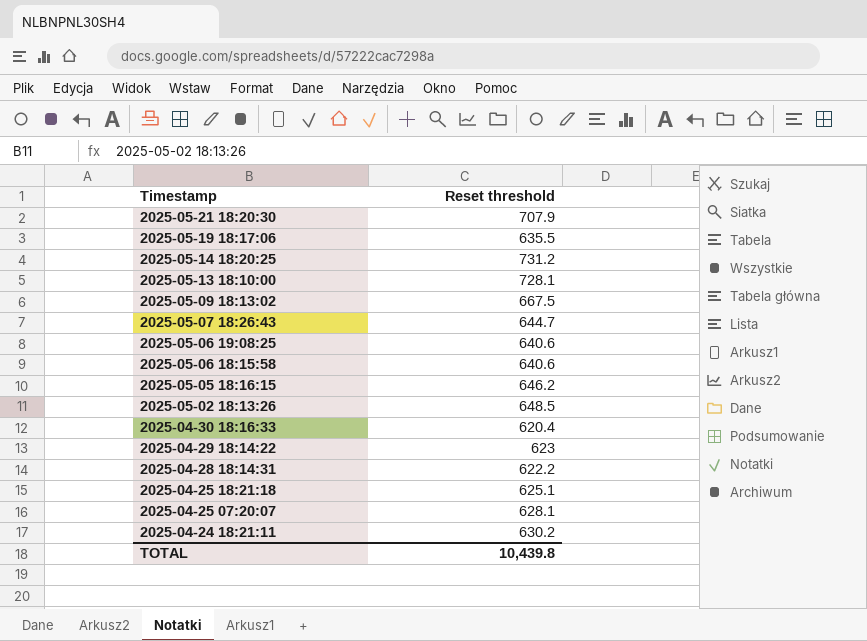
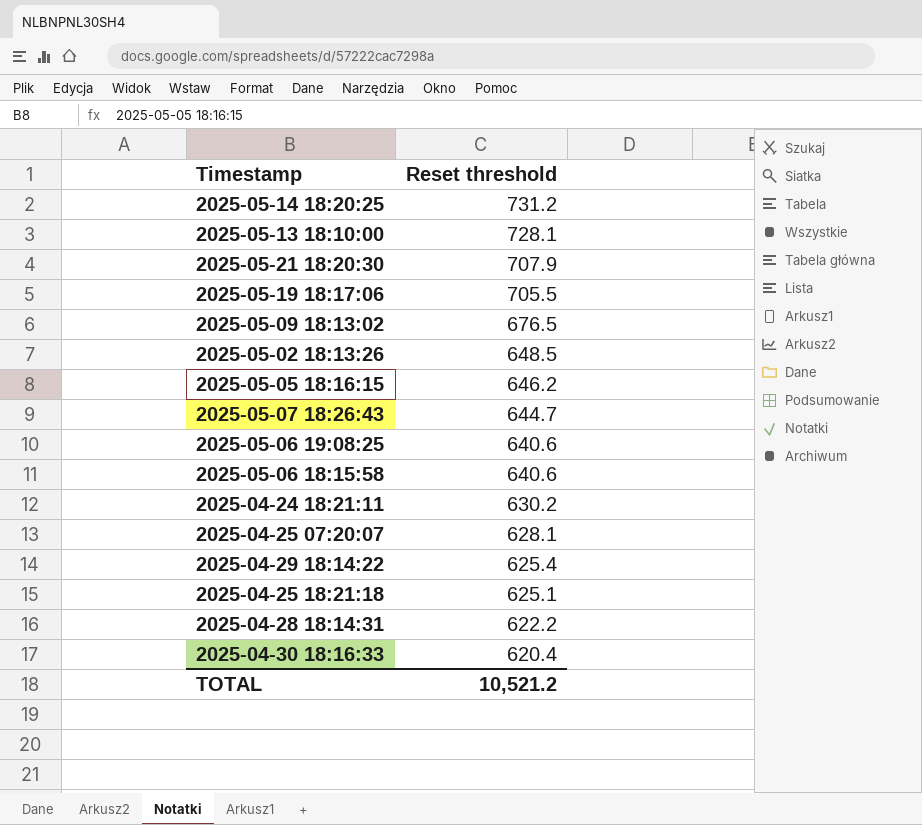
row order: Timestamp descending -> Reset threshold descending
2025-05-19 18:17:06 | Reset threshold: 635.5 -> 705.5
2025-05-09 18:13:02 | Reset threshold: 667.5 -> 676.5
2025-04-29 18:14:22 | Reset threshold: 623 -> 625.4
TOTAL | Reset threshold: 10,439.8 -> 10,521.2

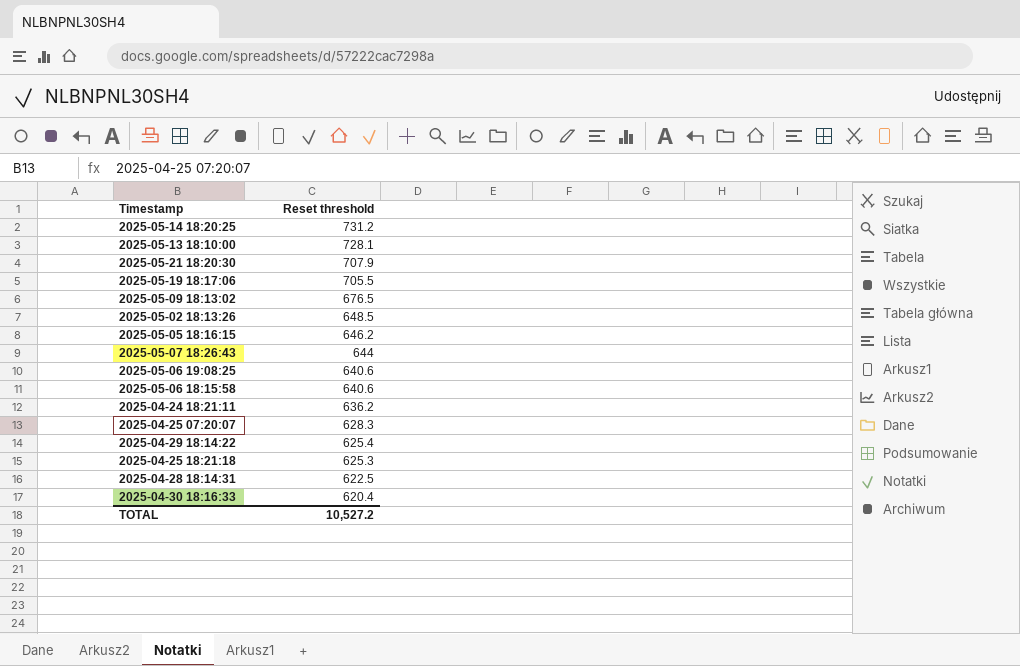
2025-05-07 18:26:43 | Reset threshold: 644.7 -> 644
2025-04-24 18:21:11 | Reset threshold: 630.2 -> 636.2
2025-04-25 07:20:07 | Reset threshold: 628.1 -> 628.3
2025-04-25 18:21:18 | Reset threshold: 625.1 -> 625.3
2025-04-28 18:14:31 | Reset threshold: 622.2 -> 622.5
TOTAL | Reset threshold: 10,521.2 -> 10,527.2

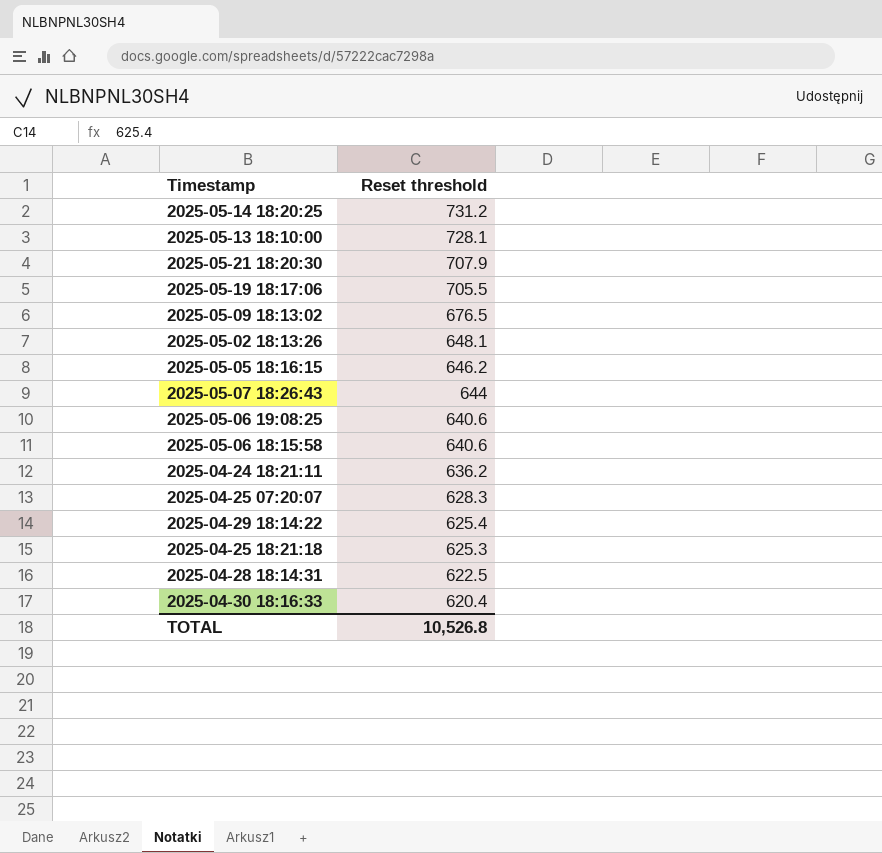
2025-05-02 18:13:26 | Reset threshold: 648.5 -> 648.1
TOTAL | Reset threshold: 10,527.2 -> 10,526.8

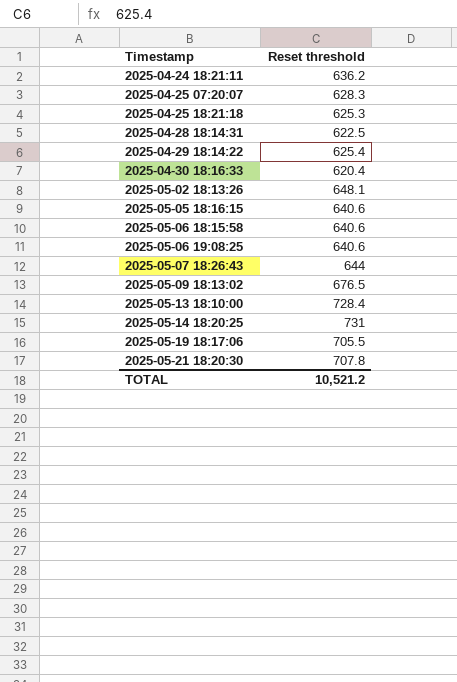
row order: Reset threshold descending -> Timestamp ascending
2025-05-05 18:16:15 | Reset threshold: 646.2 -> 640.6
2025-05-13 18:10:00 | Reset threshold: 728.1 -> 728.4
2025-05-14 18:20:25 | Reset threshold: 731.2 -> 731
2025-05-21 18:20:30 | Reset threshold: 707.9 -> 707.8
TOTAL | Reset threshold: 10,526.8 -> 10,521.2

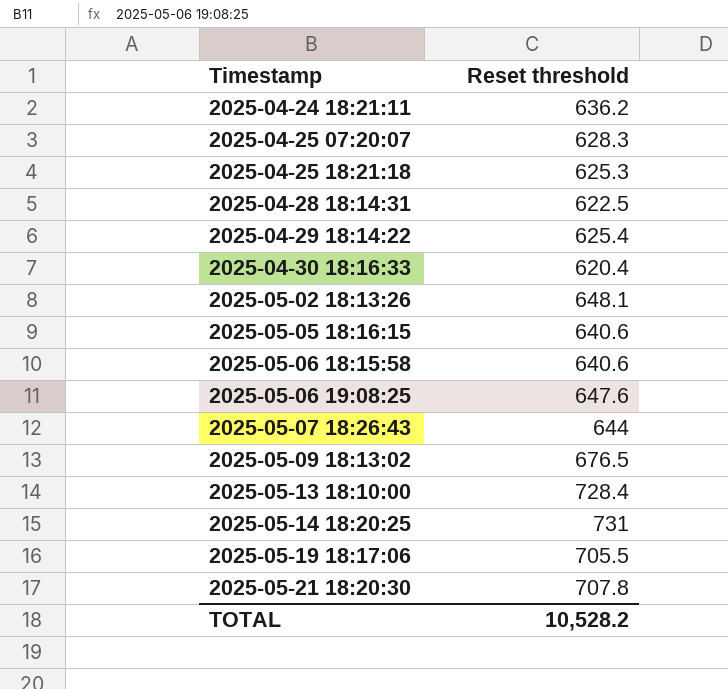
2025-05-06 19:08:25 | Reset threshold: 640.6 -> 647.6
TOTAL | Reset threshold: 10,521.2 -> 10,528.2

